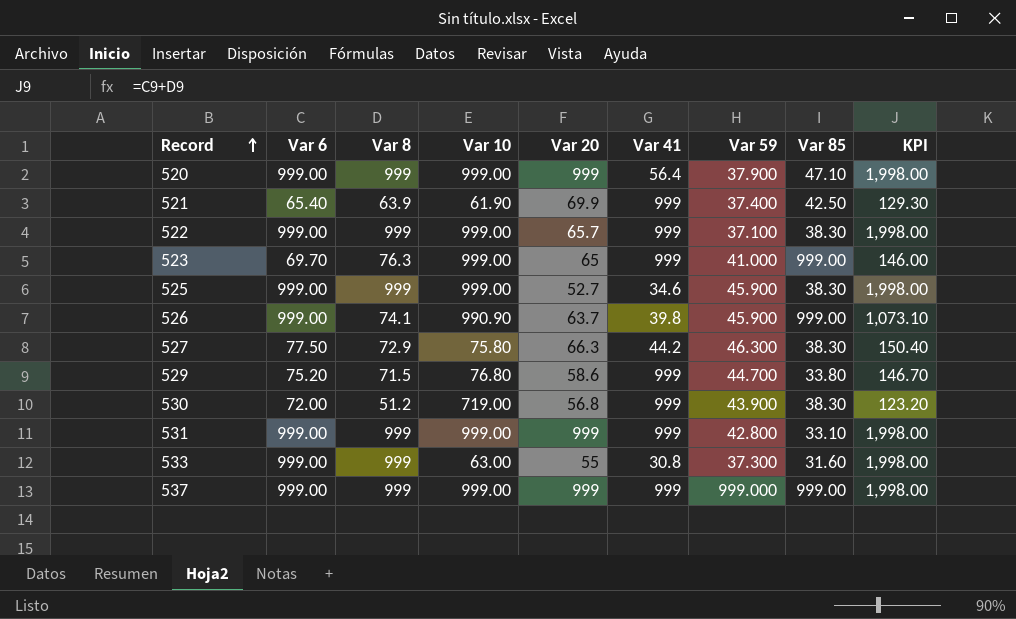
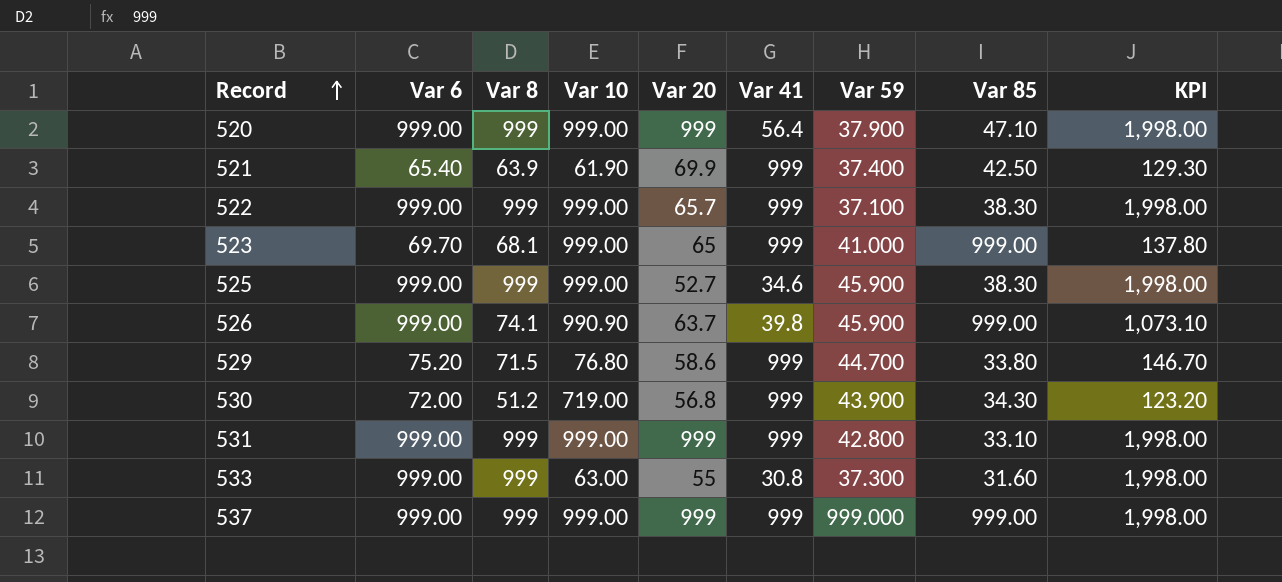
row 527: 77.50 | 72.9 | 75.80 | 66.3 | 44.2 | 46.300 | 38.30 | 150.40 -> none
523 | Var 8: 76.3 -> 68.1
523 | KPI: 146.00 -> 137.80
530 | Var 85: 38.30 -> 34.30

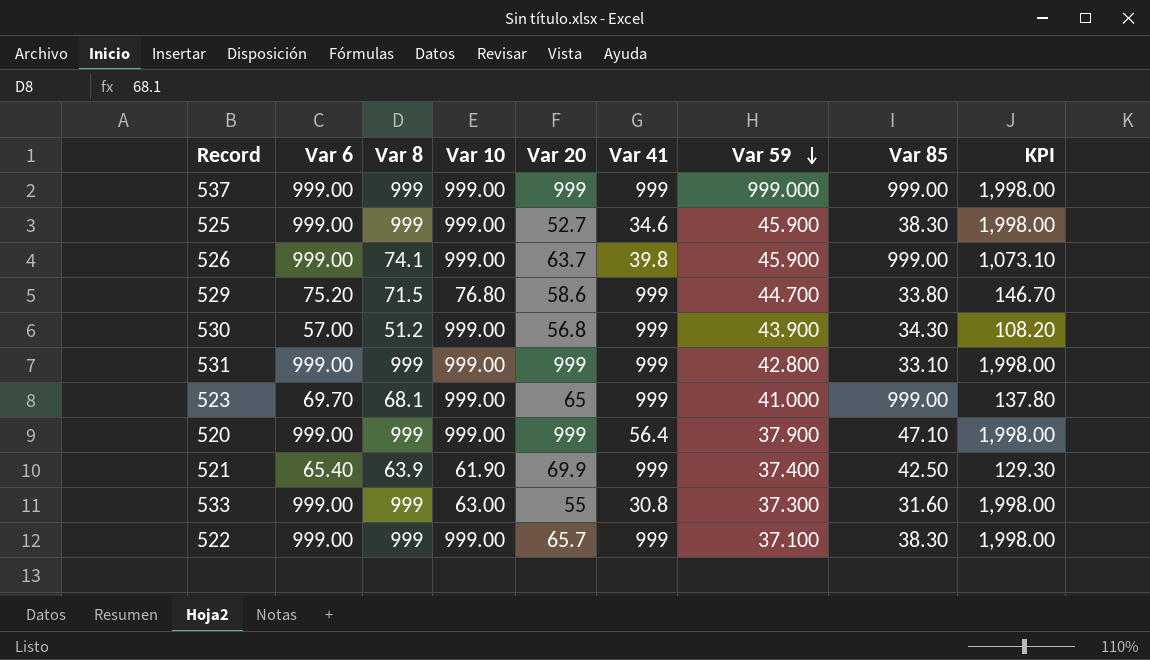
row order: Record ascending -> Var 59 descending
526 | Var 10: 990.90 -> 999.00
530 | Var 6: 72.00 -> 57.00
530 | Var 10: 719.00 -> 999.00
530 | KPI: 123.20 -> 108.20

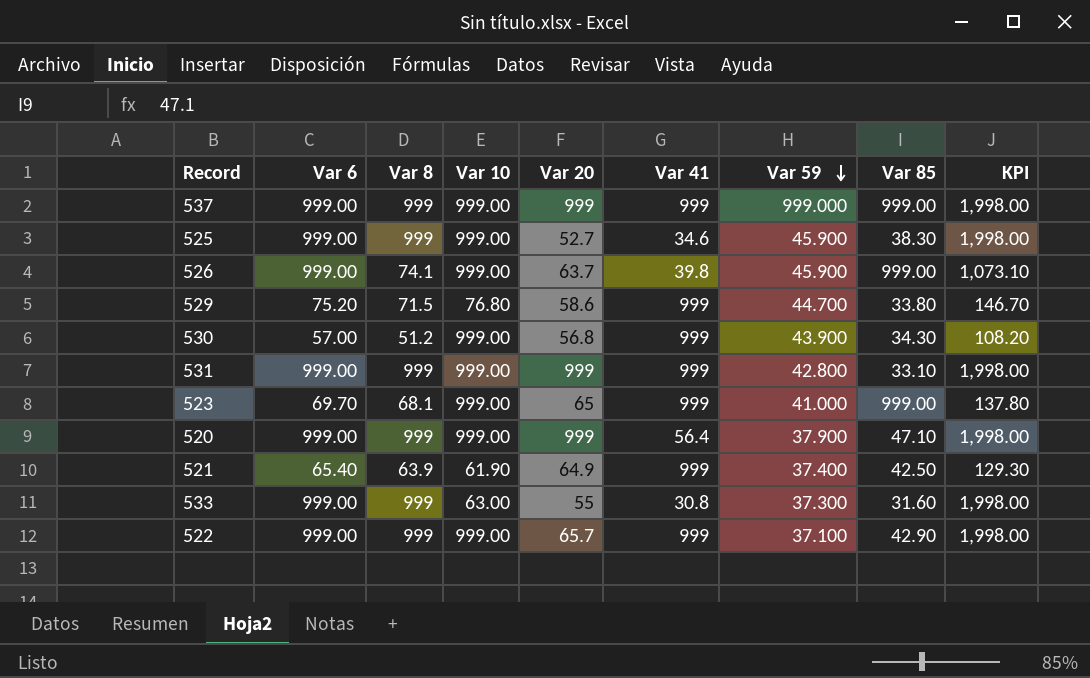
521 | Var 20: 69.9 -> 64.9
522 | Var 85: 38.30 -> 42.90

